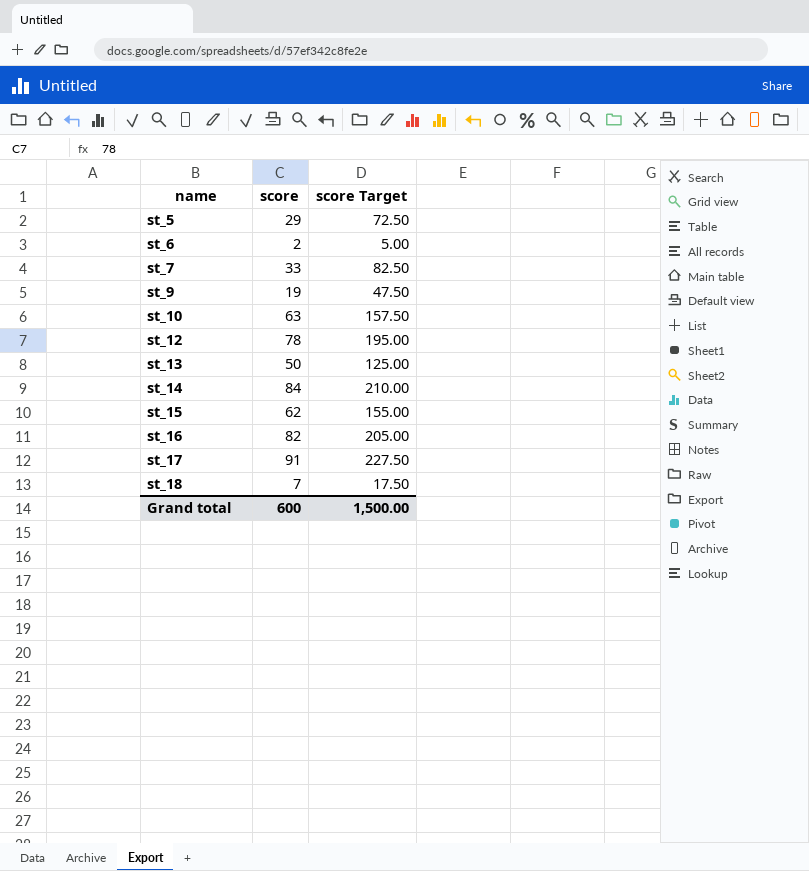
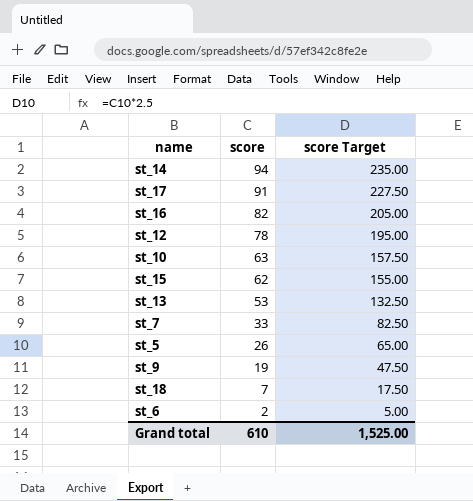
row order: name ascending -> score descending
st_14 | score: 84 -> 94
st_14 | score Target: 210.00 -> 235.00
st_13 | score: 50 -> 53
st_13 | score Target: 125.00 -> 132.50
st_5 | score: 29 -> 26
st_5 | score Target: 72.50 -> 65.00
Grand total | score: 600 -> 610
Grand total | score Target: 1,500.00 -> 1,525.00

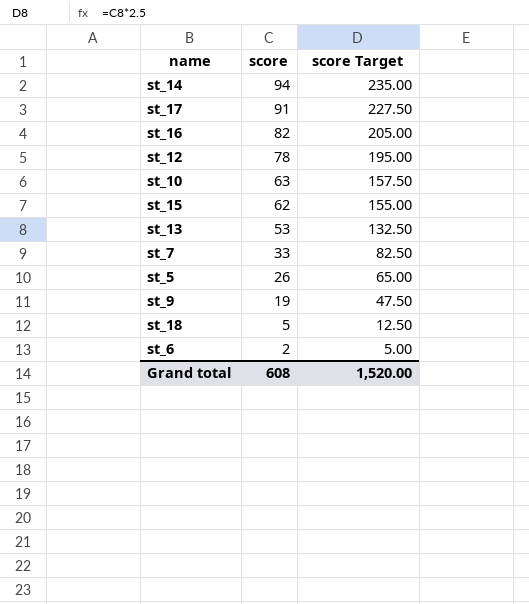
st_18 | score: 7 -> 5
st_18 | score Target: 17.50 -> 12.50
Grand total | score: 610 -> 608
Grand total | score Target: 1,525.00 -> 1,520.00

